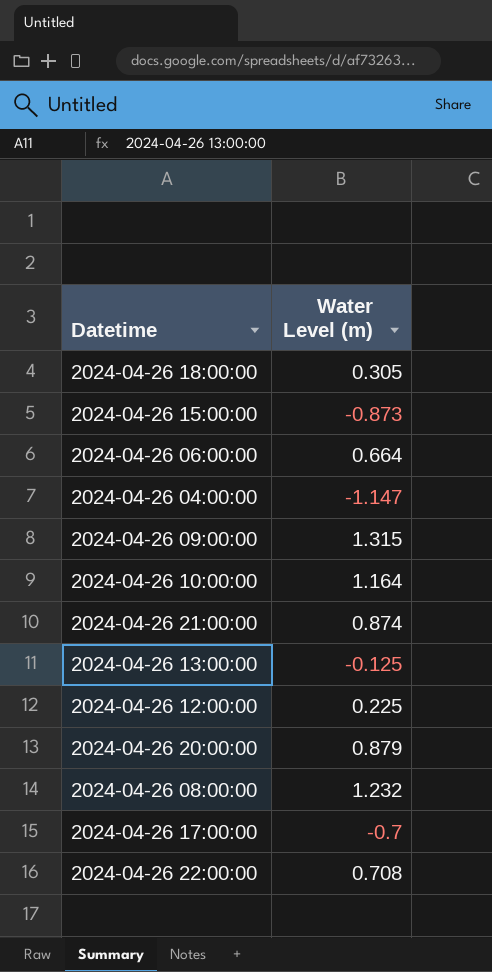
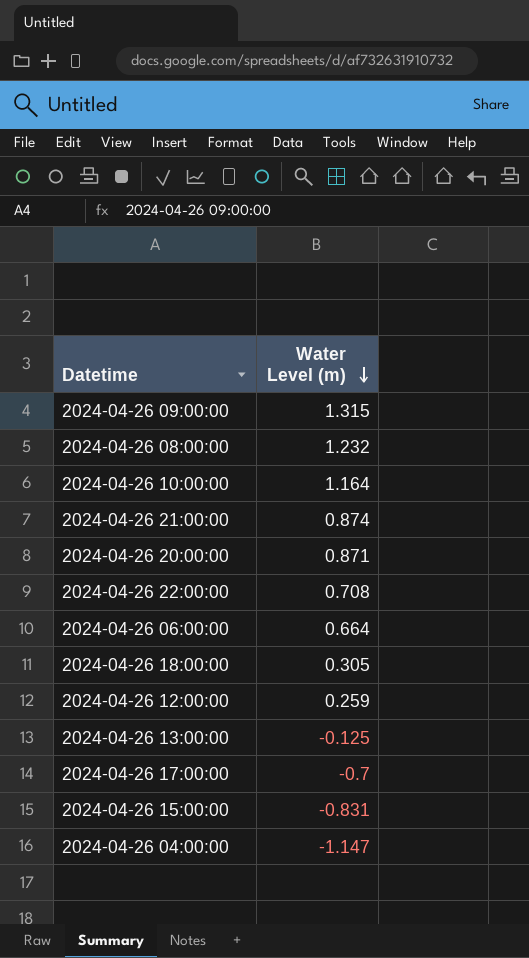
row order: none -> Water Level (m) descending
2024-04-26 20:00:00 | Water Level (m): 0.879 -> 0.871
2024-04-26 12:00:00 | Water Level (m): 0.225 -> 0.259
2024-04-26 15:00:00 | Water Level (m): -0.873 -> -0.831

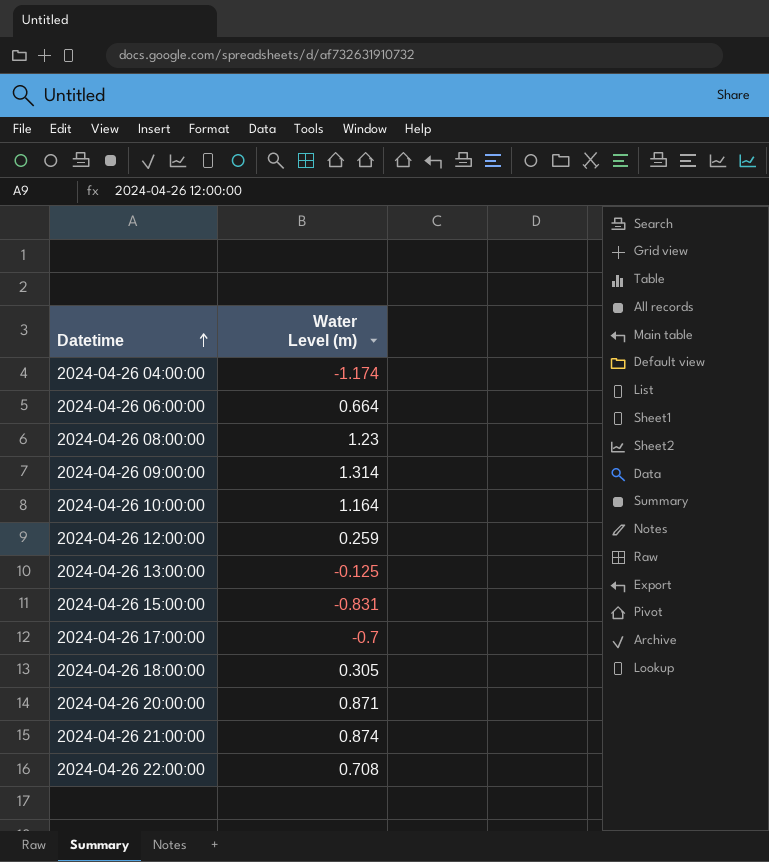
row order: Water Level (m) descending -> Datetime ascending
2024-04-26 04:00:00 | Water Level (m): -1.147 -> -1.174
2024-04-26 08:00:00 | Water Level (m): 1.232 -> 1.23
2024-04-26 09:00:00 | Water Level (m): 1.315 -> 1.314

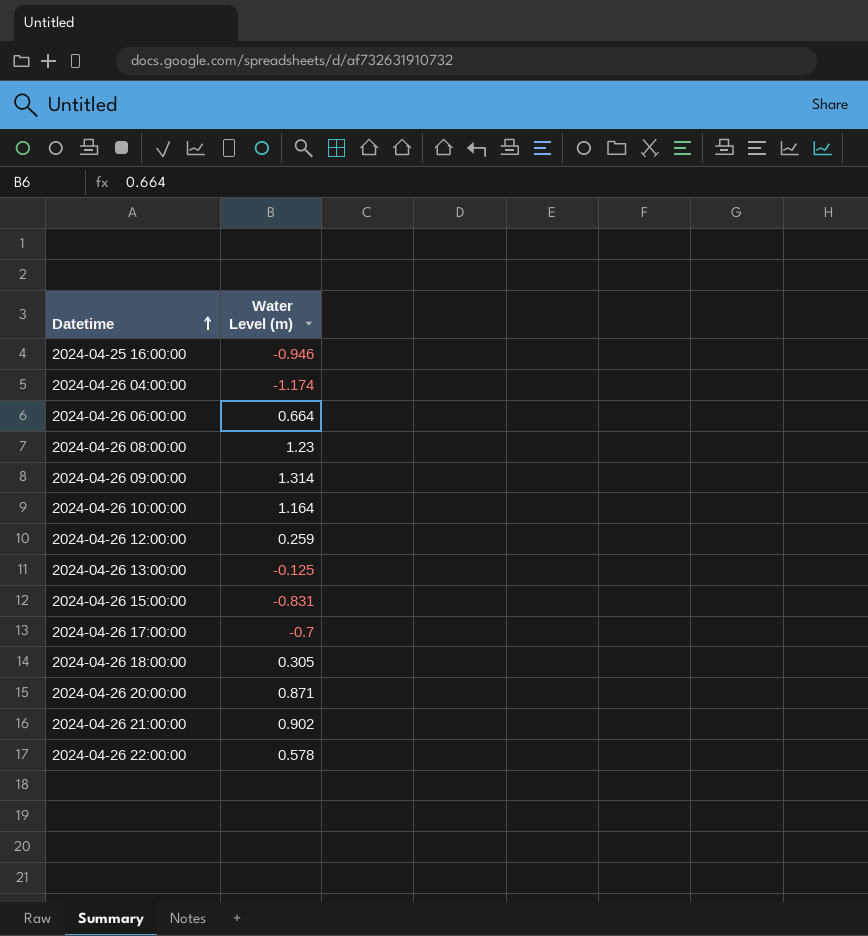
row 2024-04-25 16:00:00: none -> -0.946
2024-04-26 21:00:00 | Water Level (m): 0.874 -> 0.902
2024-04-26 22:00:00 | Water Level (m): 0.708 -> 0.578

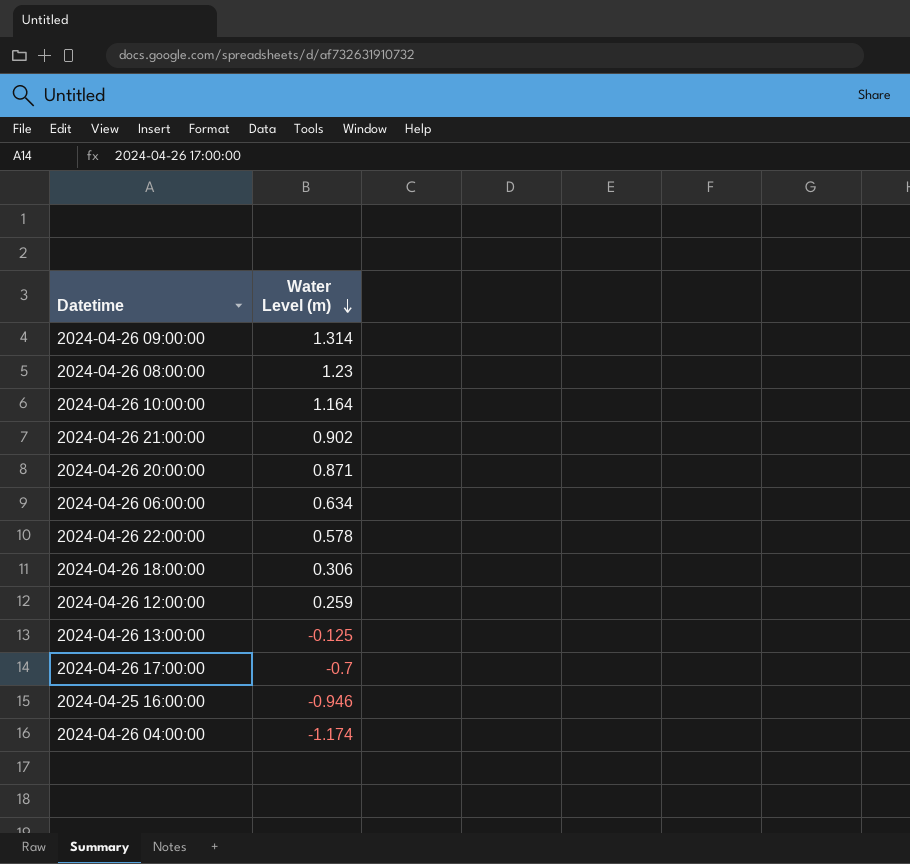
row order: Datetime ascending -> Water Level (m) descending
row 2024-04-26 15:00:00: -0.831 -> none
2024-04-26 06:00:00 | Water Level (m): 0.664 -> 0.634
2024-04-26 18:00:00 | Water Level (m): 0.305 -> 0.306

